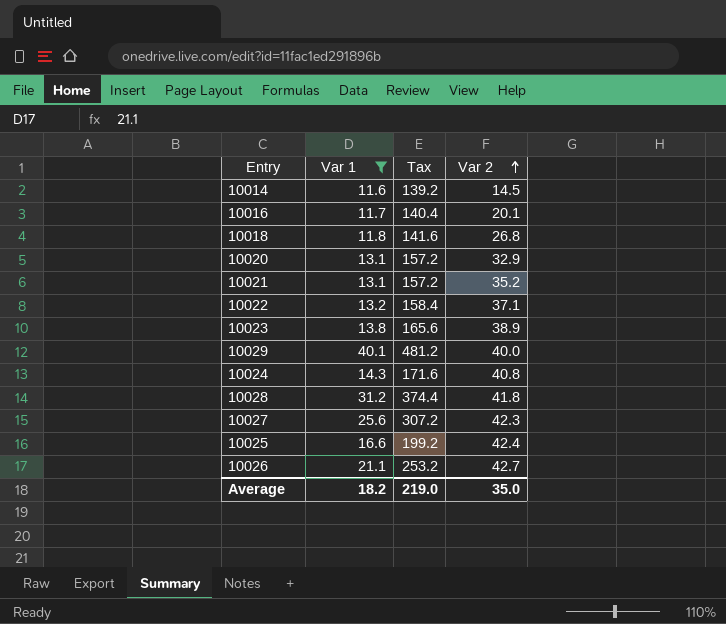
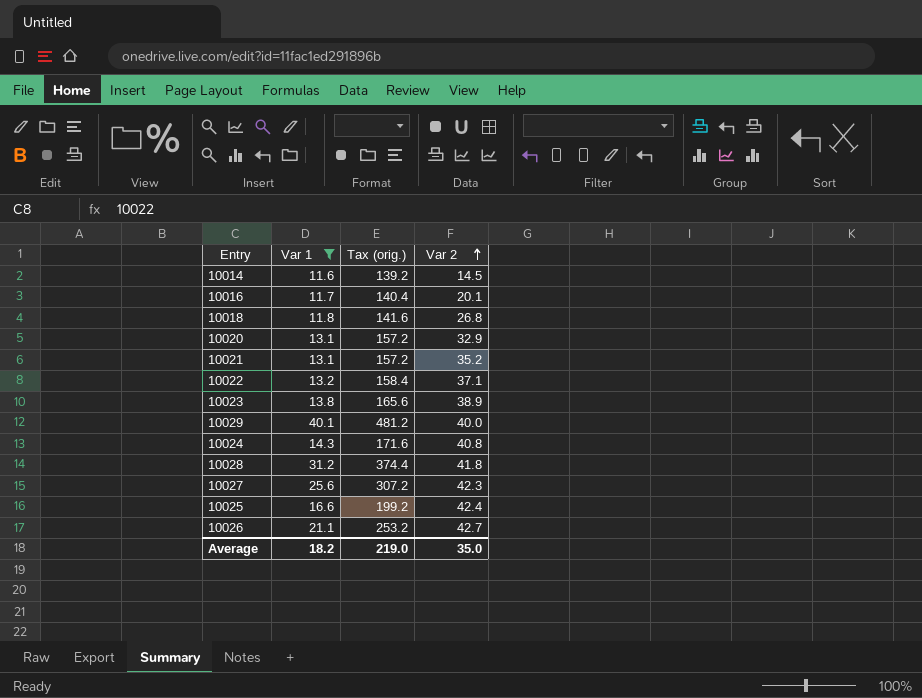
column name: Tax -> Tax (orig.)

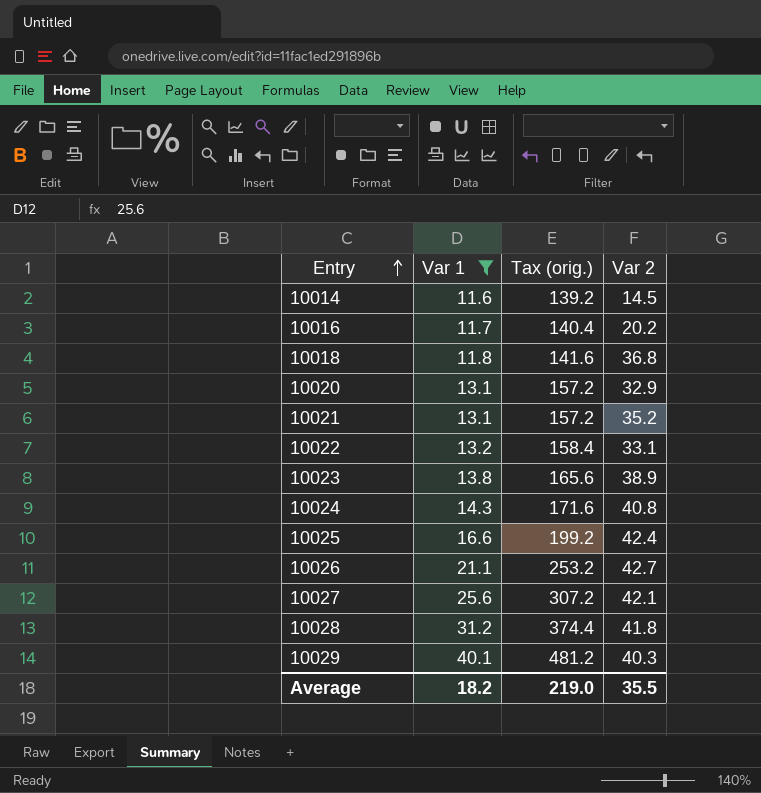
row order: Var 2 ascending -> Entry ascending
10016 | Var 2: 20.1 -> 20.2
10018 | Var 2: 26.8 -> 36.8
10022 | Var 2: 37.1 -> 33.1
10027 | Var 2: 42.3 -> 42.1
10029 | Var 2: 40.0 -> 40.3
Average | Var 2: 35.0 -> 35.5

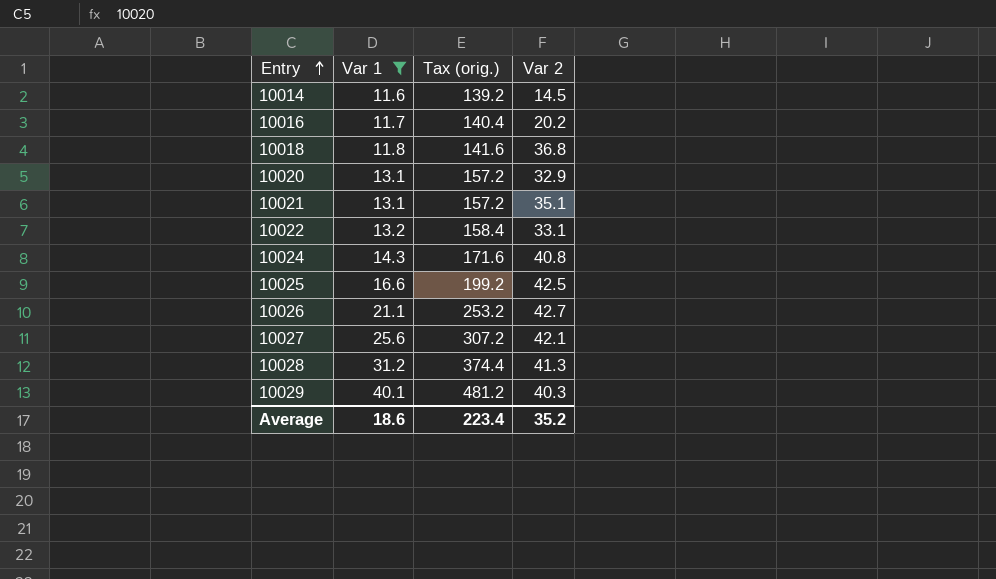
row 10023: 13.8 | 165.6 | 38.9 -> none
10021 | Var 2: 35.2 -> 35.1
10025 | Var 2: 42.4 -> 42.5
10028 | Var 2: 41.8 -> 41.3
Average | Var 1: 18.2 -> 18.6
Average | Tax (orig.): 219.0 -> 223.4
Average | Var 2: 35.5 -> 35.2

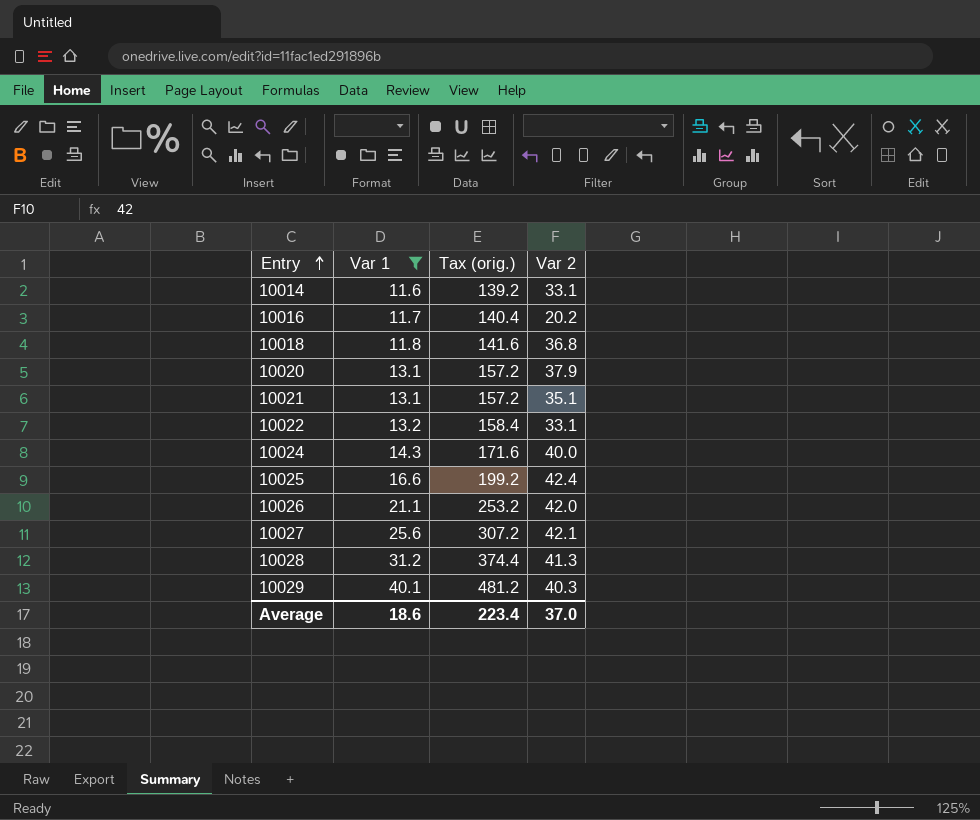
10014 | Var 2: 14.5 -> 33.1
10020 | Var 2: 32.9 -> 37.9
10024 | Var 2: 40.8 -> 40.0
10025 | Var 2: 42.5 -> 42.4
10026 | Var 2: 42.7 -> 42.0
Average | Var 2: 35.2 -> 37.0

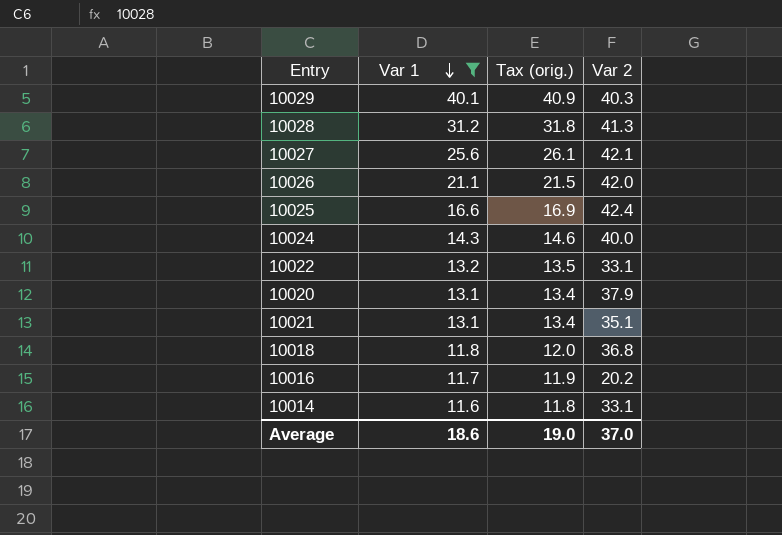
row order: Entry ascending -> Var 1 descending
column Tax (orig.) | formula: [Var 1] * 12 -> [Var 1] * 1.02
Average | Tax (orig.): 223.4 -> 19.0

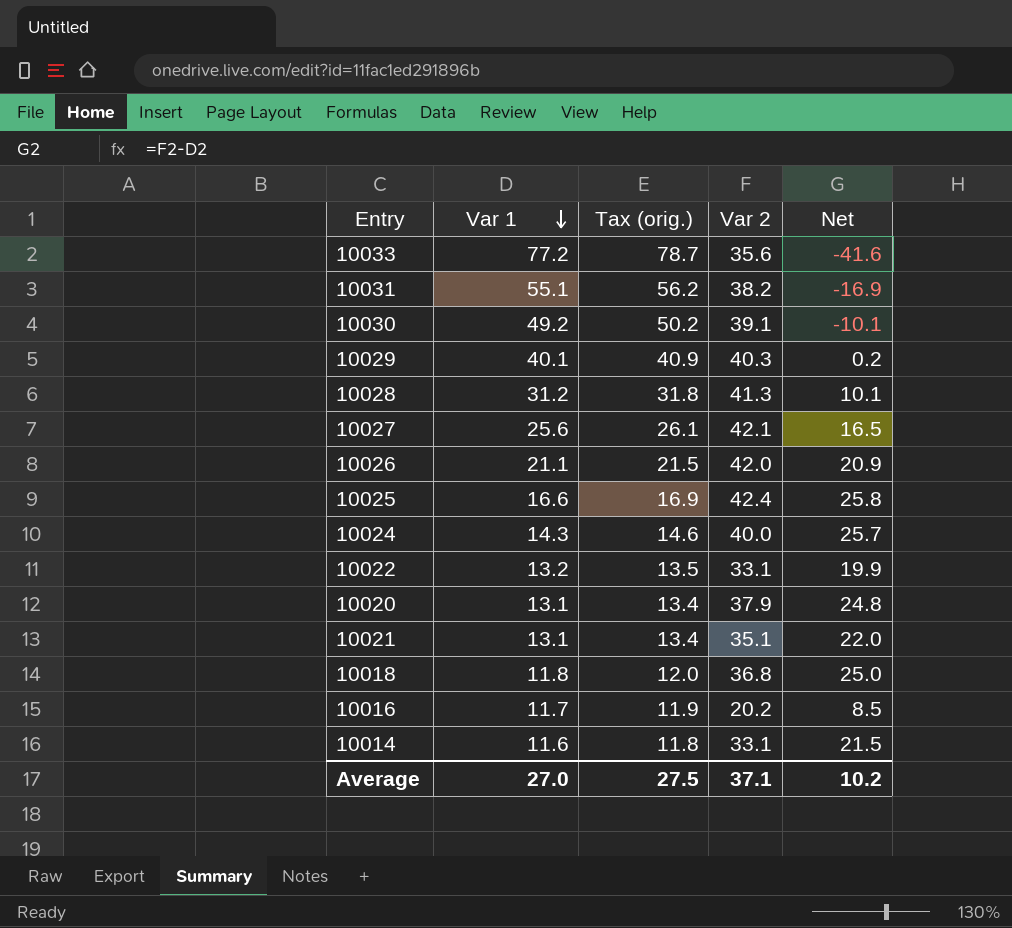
filter: Var 1 <= 40.1 -> none
column Net | formula: none -> [Var 2] - [Var 1]
Average | Var 1: 18.6 -> 27.0
Average | Tax (orig.): 19.0 -> 27.5
Average | Var 2: 37.0 -> 37.1

